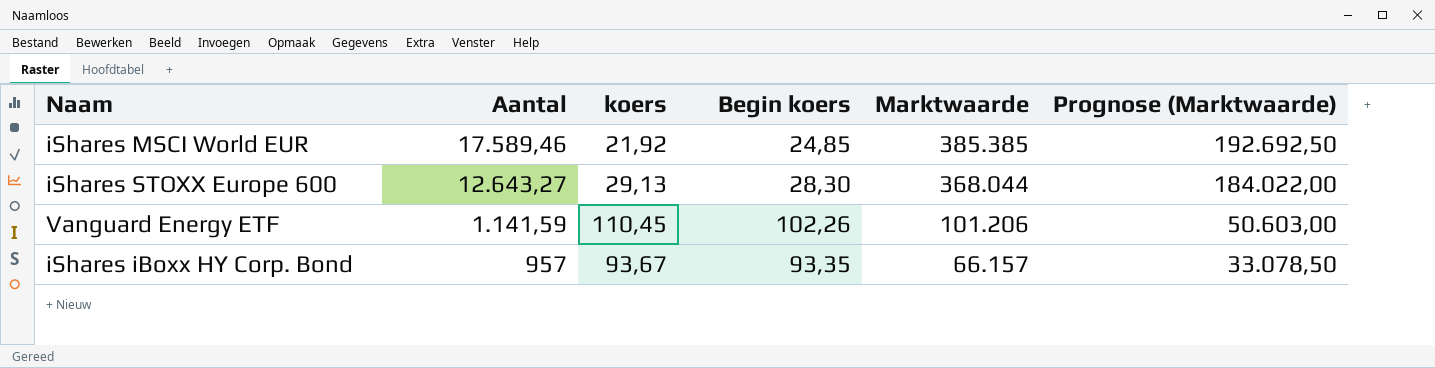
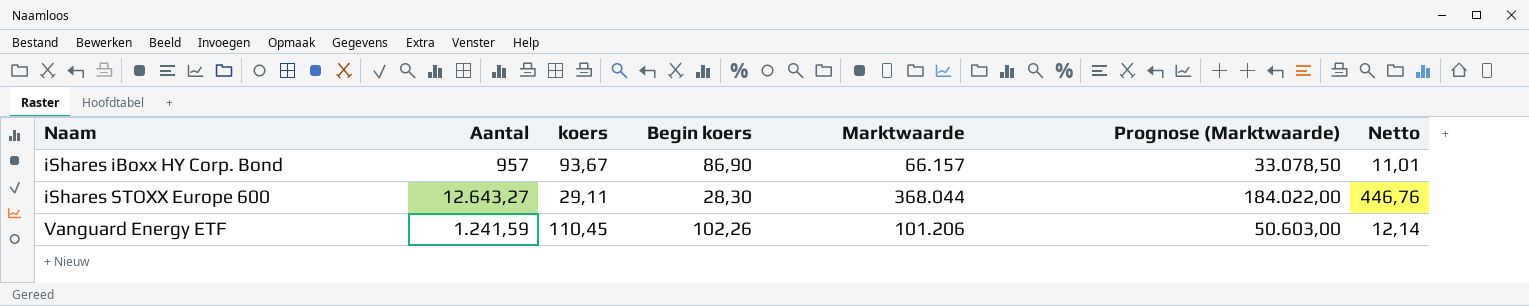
row order: Aantal descending -> Naam ascending
column Netto | formula: none -> [Aantal] / [Begin koers]
row iShares MSCI World EUR: 17.589,46 | 21,92 | 24,85 | 385.385 | 192.692,50 -> none
iShares iBoxx HY Corp. Bond | Begin koers: 93,35 -> 86,90
iShares STOXX Europe 600 | koers: 29,13 -> 29,11
Vanguard Energy ETF | Aantal: 1.141,59 -> 1.241,59

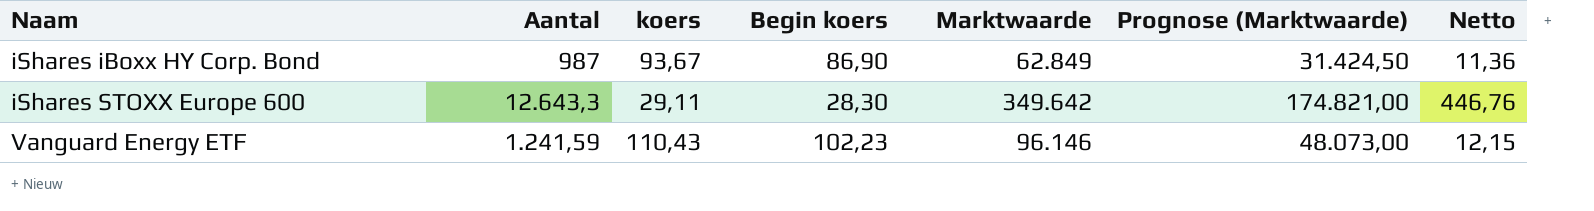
iShares iBoxx HY Corp. Bond | Aantal: 957 -> 987
iShares iBoxx HY Corp. Bond | Marktwaarde: 66.157 -> 62.849
iShares iBoxx HY Corp. Bond | Prognose (Marktwaarde): 33.078,50 -> 31.424,50
iShares iBoxx HY Corp. Bond | Netto: 11,01 -> 11,36
iShares STOXX Europe 600 | Aantal: 12.643,27 -> 12.643,3
iShares STOXX Europe 600 | Marktwaarde: 368.044 -> 349.642
iShares STOXX Europe 600 | Prognose (Marktwaarde): 184.022,00 -> 174.821,00
Vanguard Energy ETF | koers: 110,45 -> 110,43
Vanguard Energy ETF | Begin koers: 102,26 -> 102,23
Vanguard Energy ETF | Marktwaarde: 101.206 -> 96.146
Vanguard Energy ETF | Prognose (Marktwaarde): 50.603,00 -> 48.073,00
Vanguard Energy ETF | Netto: 12,14 -> 12,15

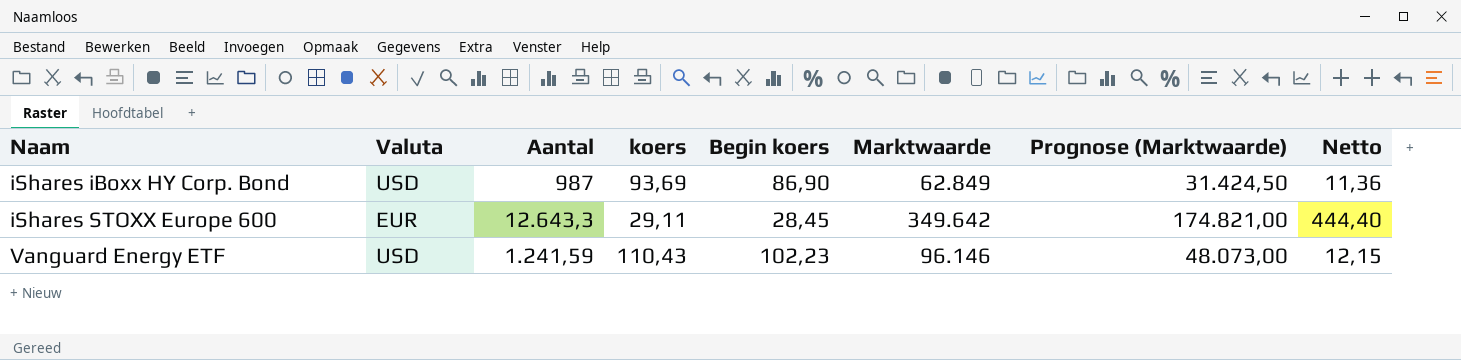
column Valuta | position: none -> 2
iShares iBoxx HY Corp. Bond | koers: 93,67 -> 93,69
iShares STOXX Europe 600 | Begin koers: 28,30 -> 28,45
iShares STOXX Europe 600 | Netto: 446,76 -> 444,40

